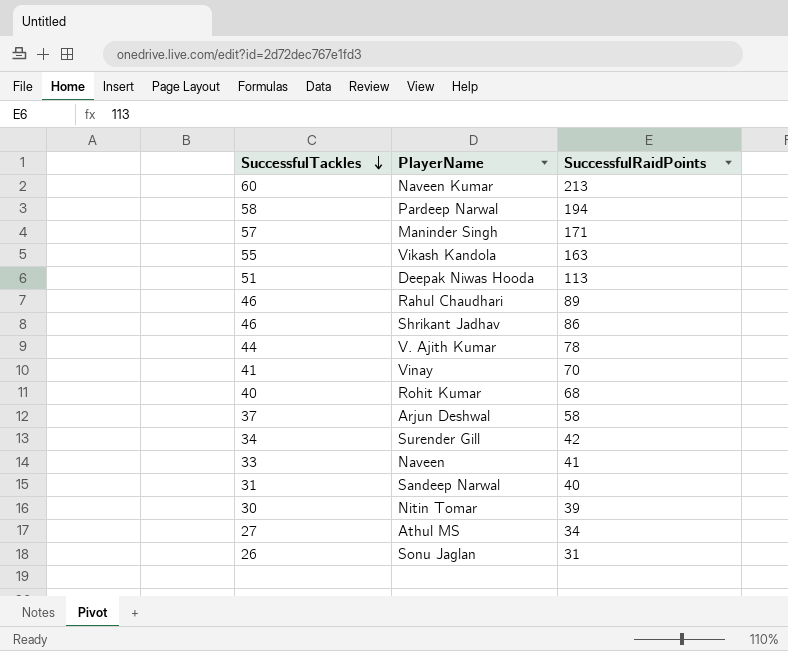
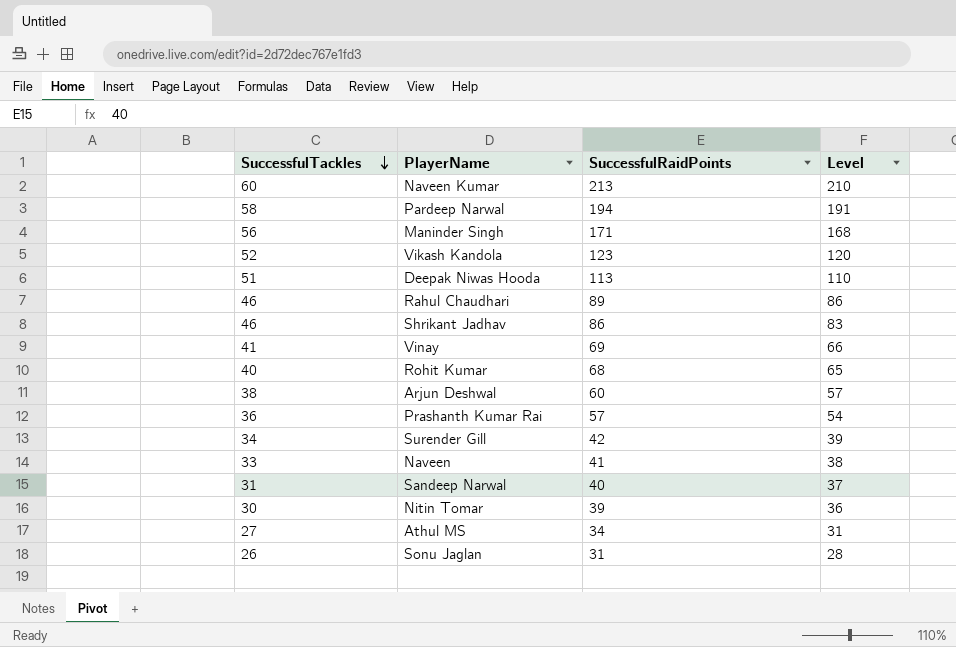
column Level | formula: none -> [SuccessfulRaidPoints] - 3
row V. Ajith Kumar: 44 | 78 -> none
Maninder Singh | SuccessfulTackles: 57 -> 56
Vikash Kandola | SuccessfulTackles: 55 -> 52
Vikash Kandola | SuccessfulRaidPoints: 163 -> 123
Vinay | SuccessfulRaidPoints: 70 -> 69
Arjun Deshwal | SuccessfulTackles: 37 -> 38
Arjun Deshwal | SuccessfulRaidPoints: 58 -> 60
row Prashanth Kumar Rai: none -> 36 | 57 | 54

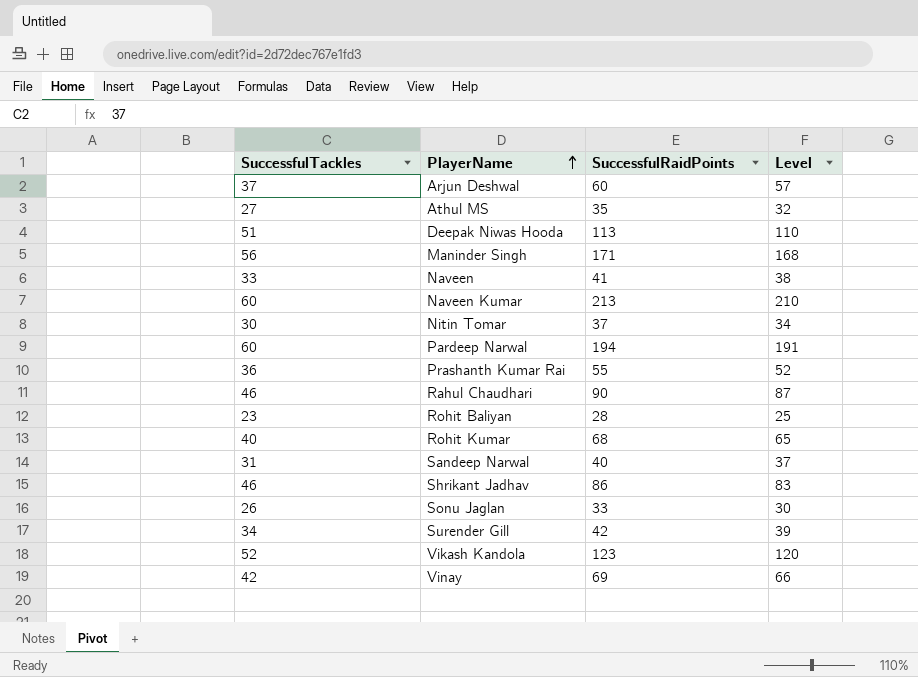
row order: SuccessfulTackles descending -> PlayerName ascending
Arjun Deshwal | SuccessfulTackles: 38 -> 37
Athul MS | SuccessfulRaidPoints: 34 -> 35
Athul MS | Level: 31 -> 32
Nitin Tomar | SuccessfulRaidPoints: 39 -> 37
Nitin Tomar | Level: 36 -> 34
Pardeep Narwal | SuccessfulTackles: 58 -> 60
Prashanth Kumar Rai | SuccessfulRaidPoints: 57 -> 55
Prashanth Kumar Rai | Level: 54 -> 52
Rahul Chaudhari | SuccessfulRaidPoints: 89 -> 90
Rahul Chaudhari | Level: 86 -> 87
row Rohit Baliyan: none -> 23 | 28 | 25
Sonu Jaglan | SuccessfulRaidPoints: 31 -> 33
Sonu Jaglan | Level: 28 -> 30
Vinay | SuccessfulTackles: 41 -> 42

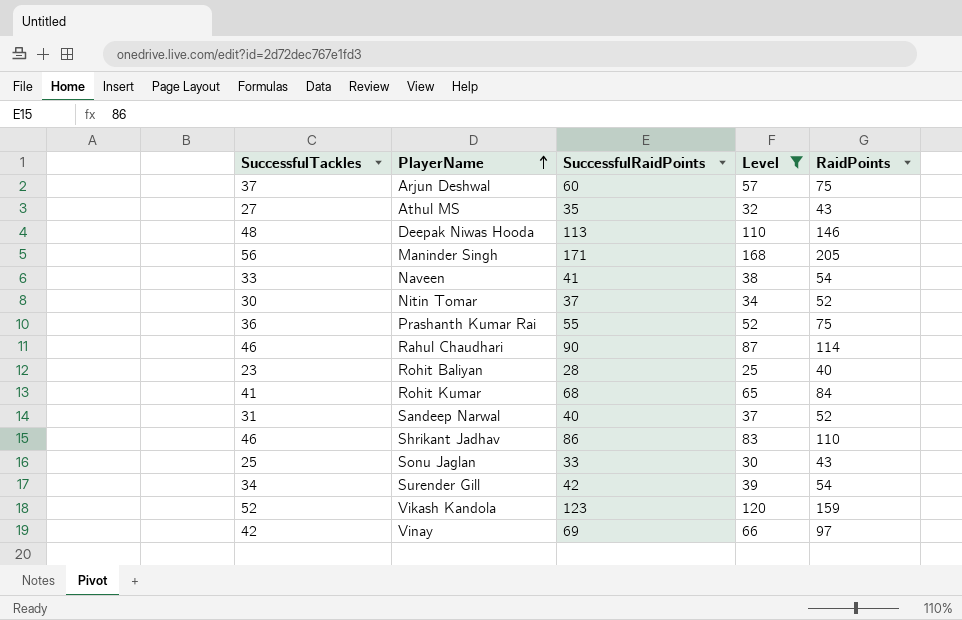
filter: none -> Level <= 168
column RaidPoints | position: none -> 5
Deepak Niwas Hooda | SuccessfulTackles: 51 -> 48
Rohit Kumar | SuccessfulTackles: 40 -> 41
Sonu Jaglan | SuccessfulTackles: 26 -> 25

